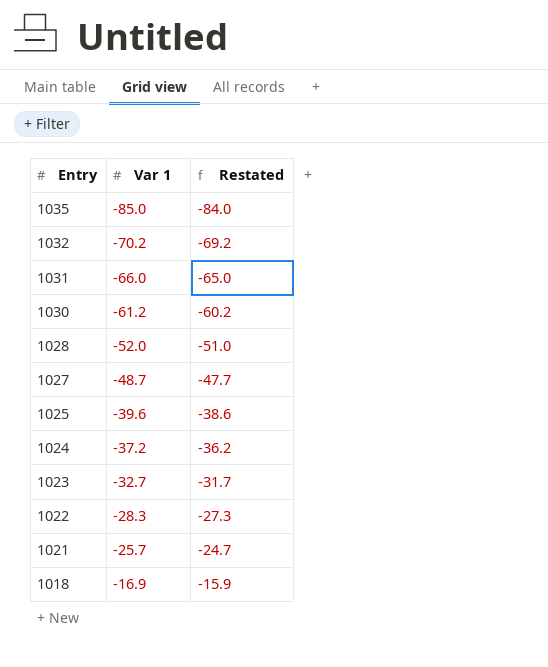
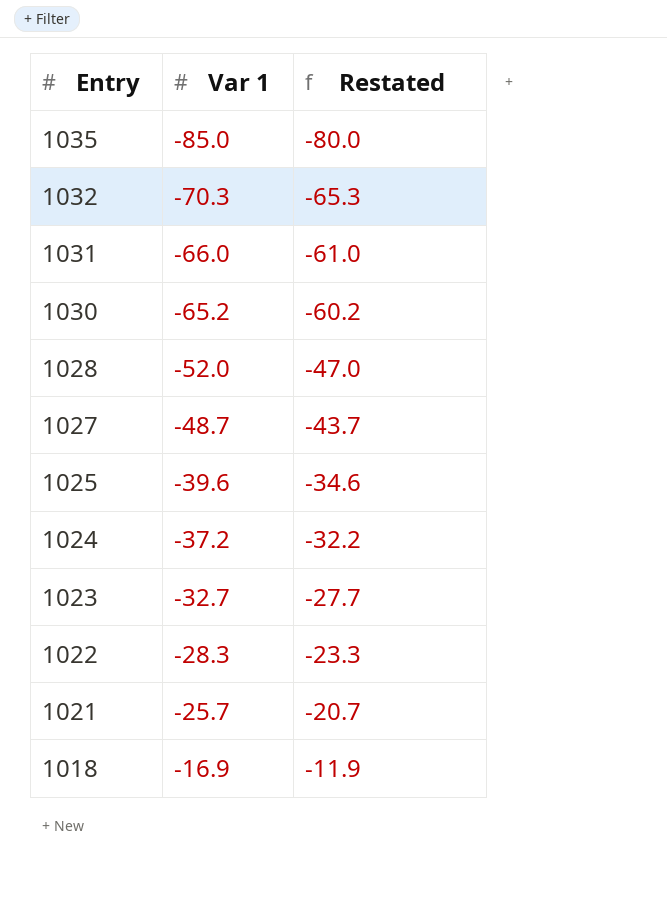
column Restated | formula: [Var 1] + 1 -> [Var 1] + 5
1032 | Var 1: -70.2 -> -70.3
1030 | Var 1: -61.2 -> -65.2

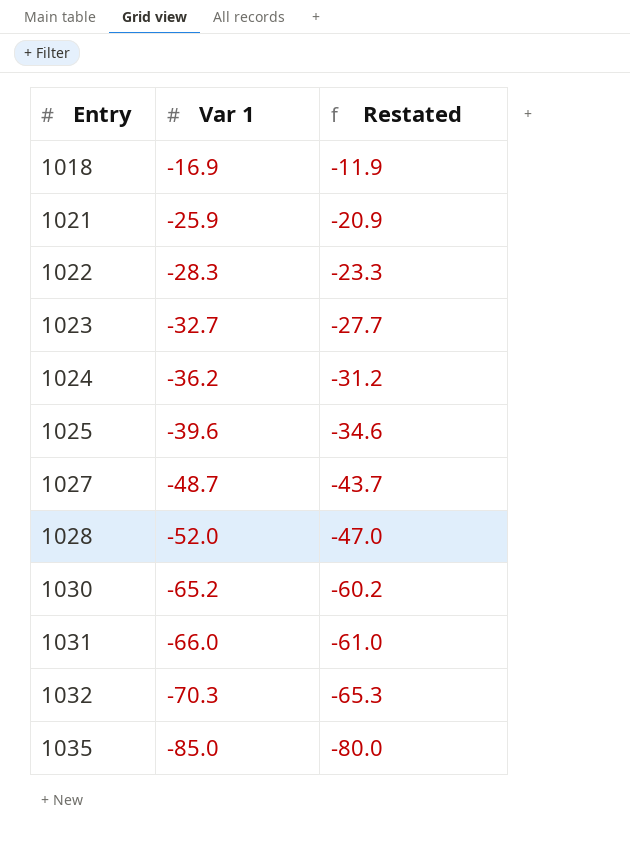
row order: Entry descending -> Entry ascending
1021 | Var 1: -25.7 -> -25.9
1021 | Restated: -20.7 -> -20.9
1024 | Var 1: -37.2 -> -36.2
1024 | Restated: -32.2 -> -31.2

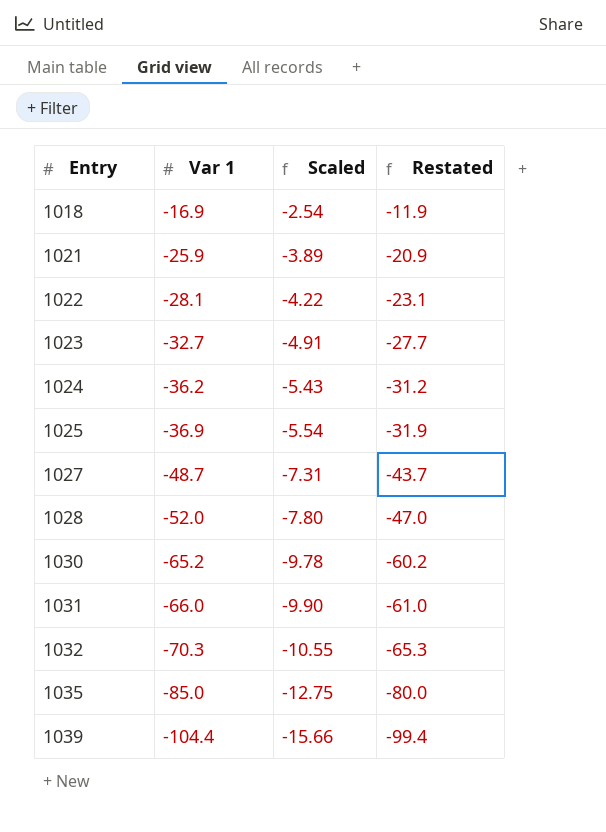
column Scaled | formula: none -> [Var 1] * 0.15
1022 | Var 1: -28.3 -> -28.1
1022 | Restated: -23.3 -> -23.1
1025 | Var 1: -39.6 -> -36.9
1025 | Restated: -34.6 -> -31.9
row 1039: none -> -104.4 | -15.66 | -99.4

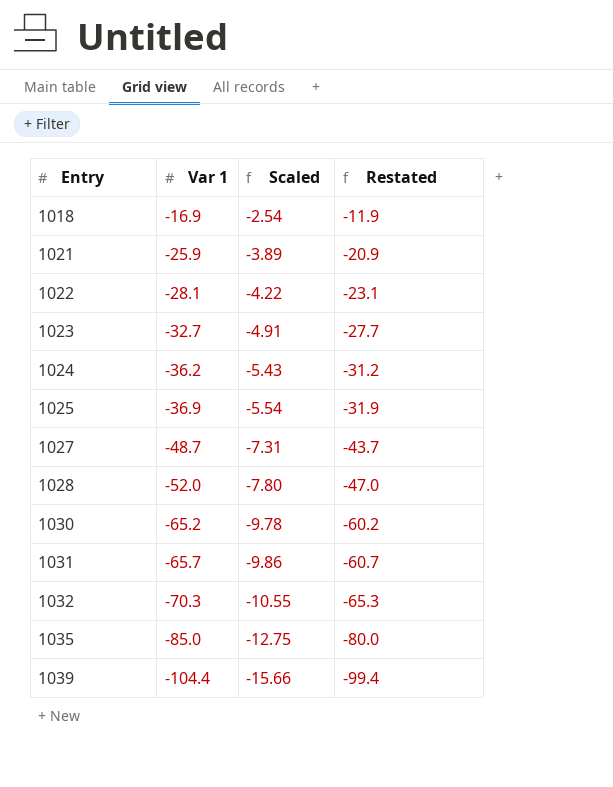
1031 | Var 1: -66.0 -> -65.7
1031 | Scaled: -9.90 -> -9.86
1031 | Restated: -61.0 -> -60.7

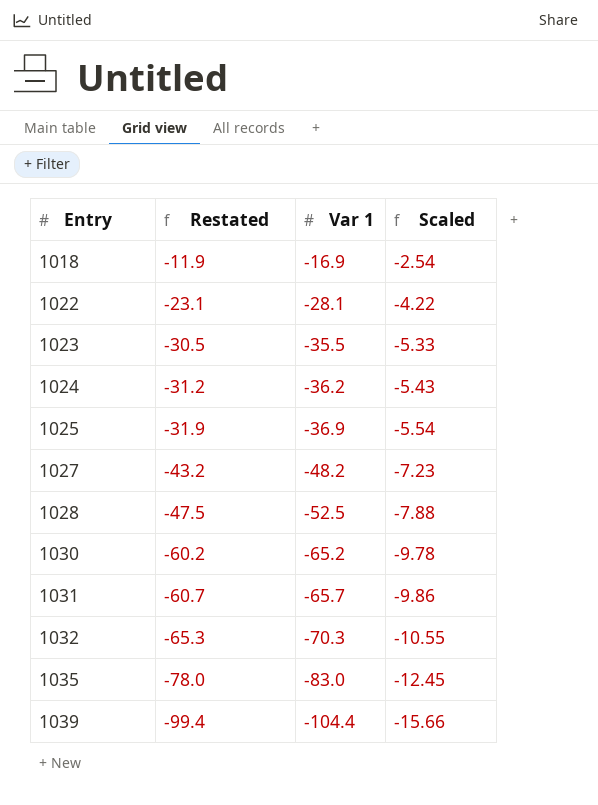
column Restated | position: 4 -> 2
row 1021: -25.9 | -3.89 | -20.9 -> none
1023 | Restated: -27.7 -> -30.5
1023 | Var 1: -32.7 -> -35.5
1023 | Scaled: -4.91 -> -5.33
1027 | Restated: -43.7 -> -43.2
1027 | Var 1: -48.7 -> -48.2
1027 | Scaled: -7.31 -> -7.23
1028 | Restated: -47.0 -> -47.5
1028 | Var 1: -52.0 -> -52.5
1028 | Scaled: -7.80 -> -7.88
1035 | Restated: -80.0 -> -78.0
1035 | Var 1: -85.0 -> -83.0
1035 | Scaled: -12.75 -> -12.45

